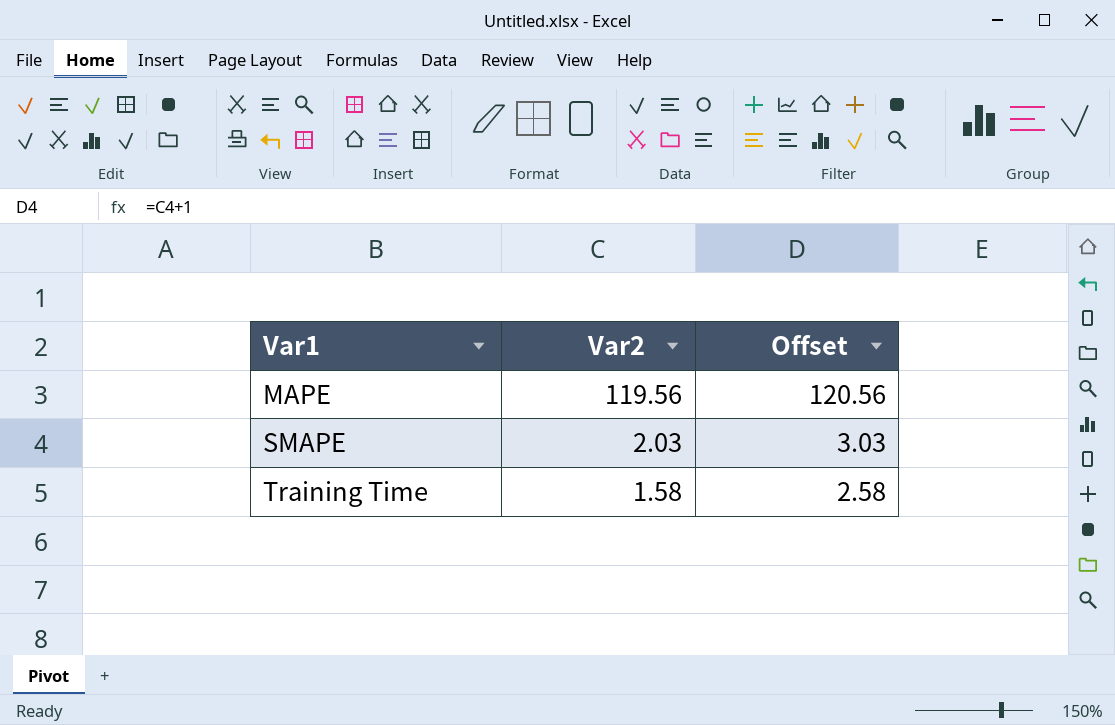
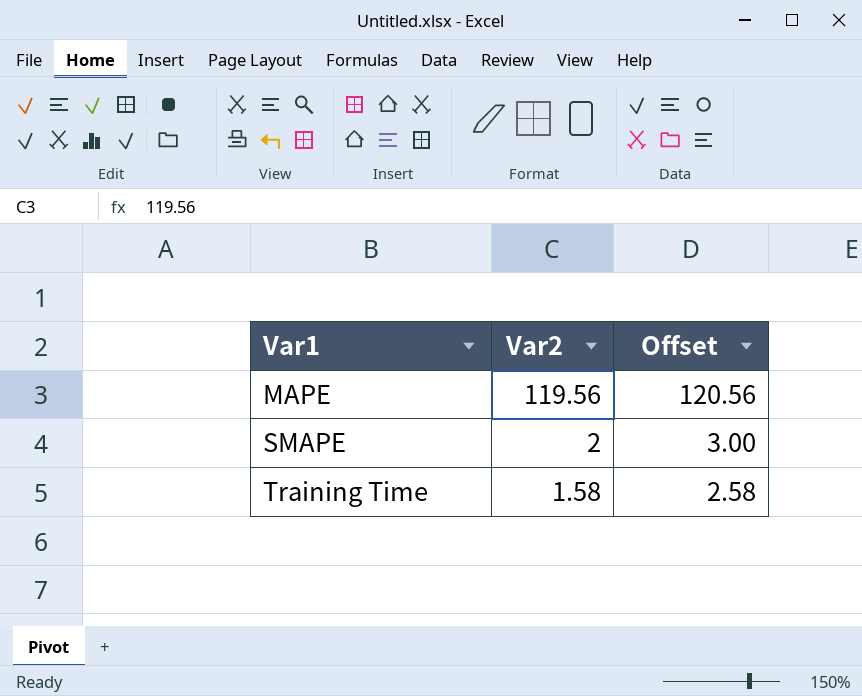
SMAPE | Var2: 2.03 -> 2
SMAPE | Offset: 3.03 -> 3.00

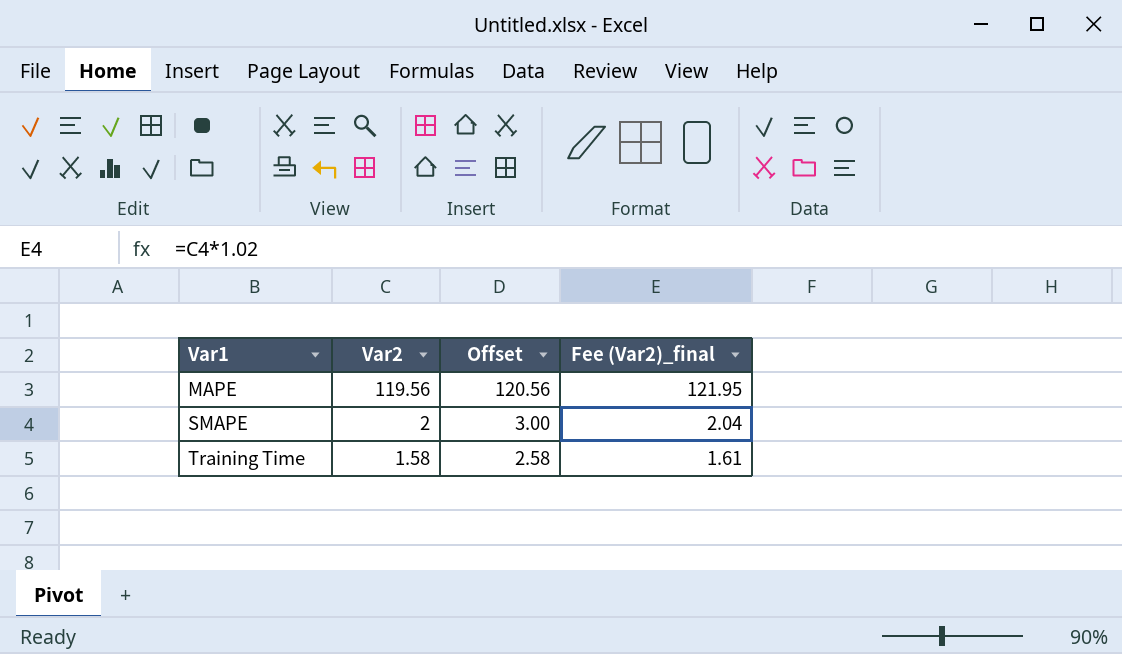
column Fee (Var2)_final | formula: none -> [Var2] * 1.02

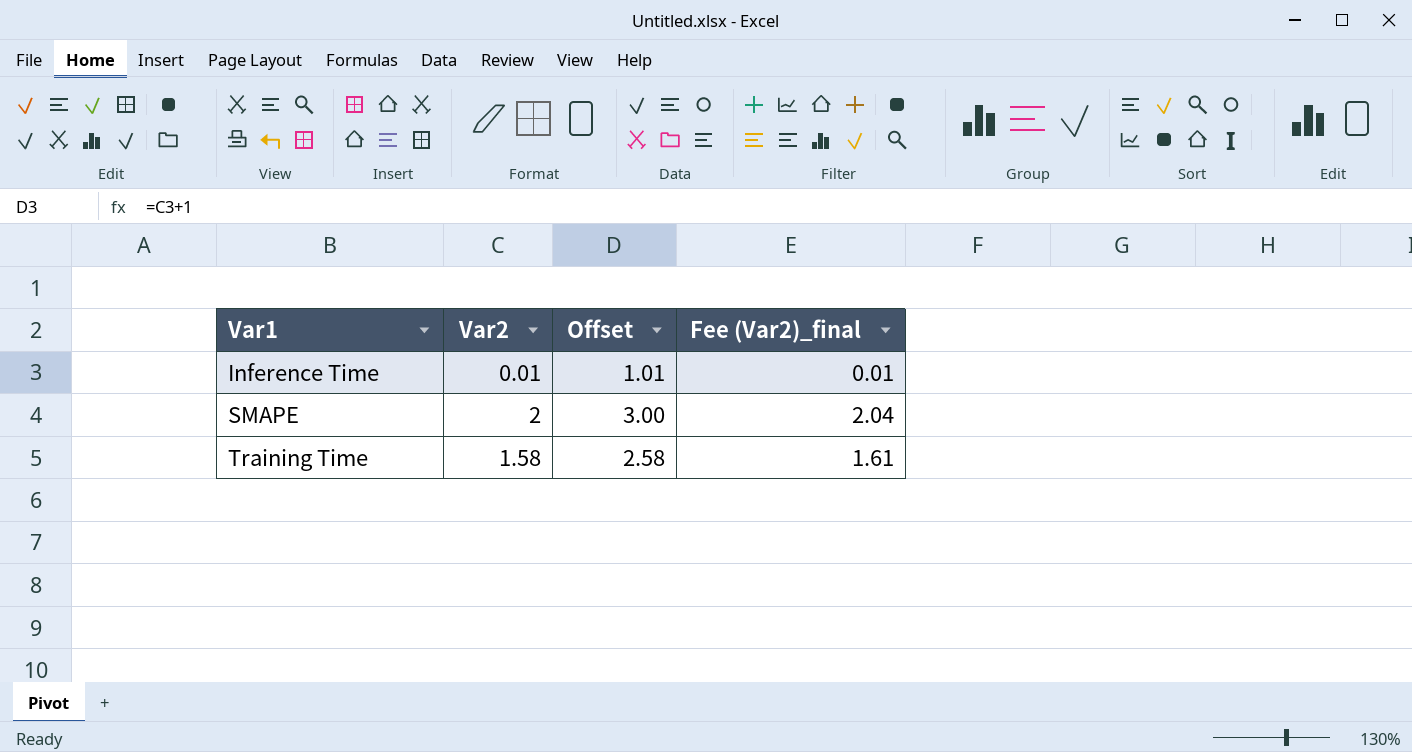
row MAPE: 119.56 | 120.56 | 121.95 -> none
row Inference Time: none -> 0.01 | 1.01 | 0.01

